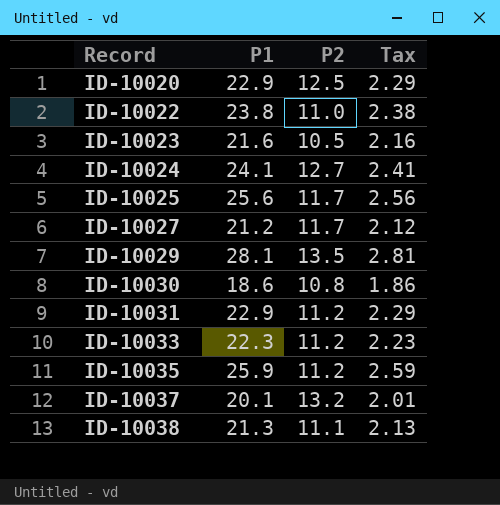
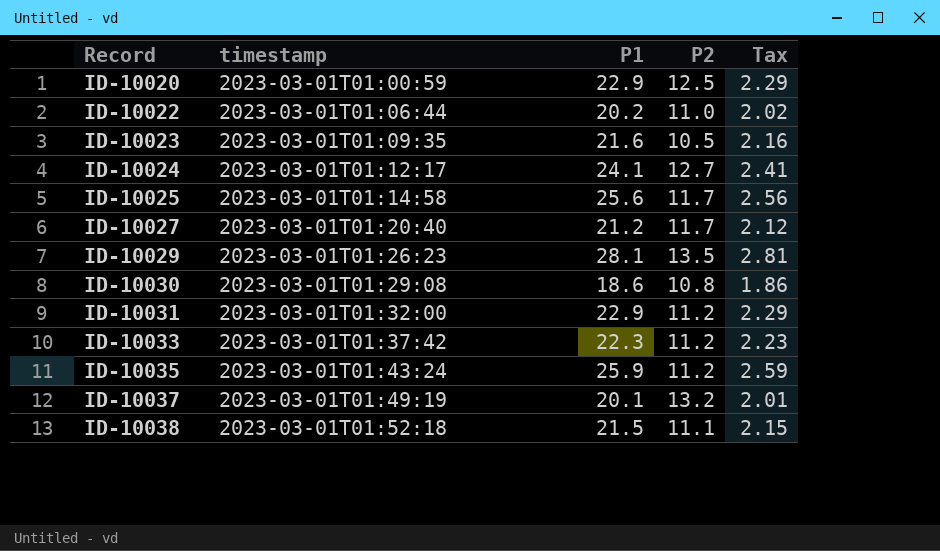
column timestamp | position: none -> 2
ID-10022 | P1: 23.8 -> 20.2
ID-10022 | Tax: 2.38 -> 2.02
ID-10038 | P1: 21.3 -> 21.5
ID-10038 | Tax: 2.13 -> 2.15

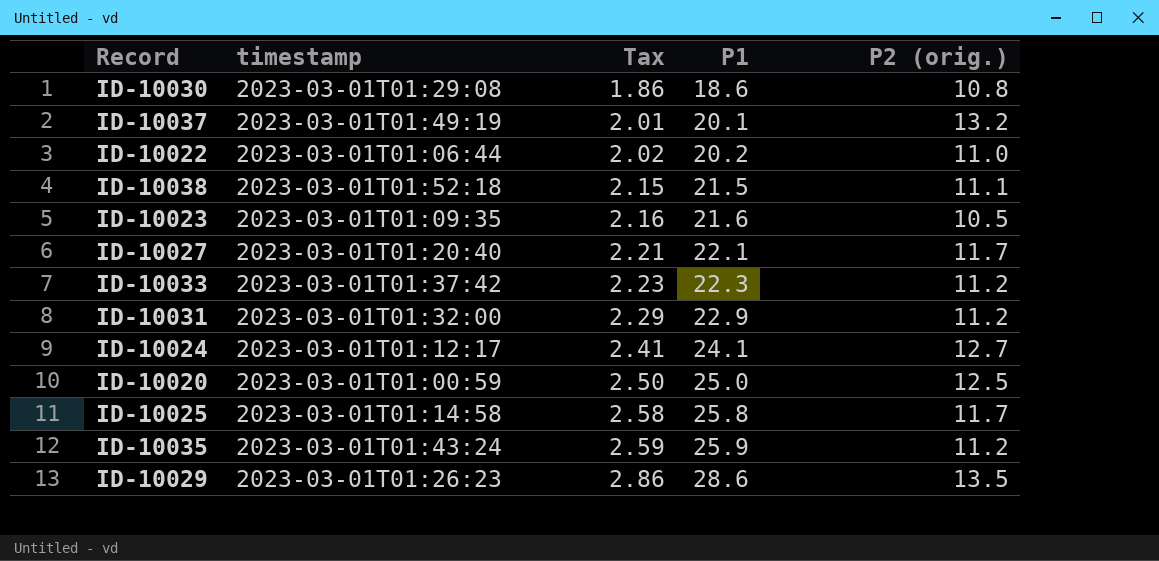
row order: Record ascending -> Tax ascending
column Tax | position: 5 -> 3
column name: P2 -> P2 (orig.)
ID-10027 | Tax: 2.12 -> 2.21
ID-10027 | P1: 21.2 -> 22.1
ID-10020 | Tax: 2.29 -> 2.50
ID-10020 | P1: 22.9 -> 25.0
ID-10025 | Tax: 2.56 -> 2.58
ID-10025 | P1: 25.6 -> 25.8
ID-10029 | Tax: 2.81 -> 2.86
ID-10029 | P1: 28.1 -> 28.6

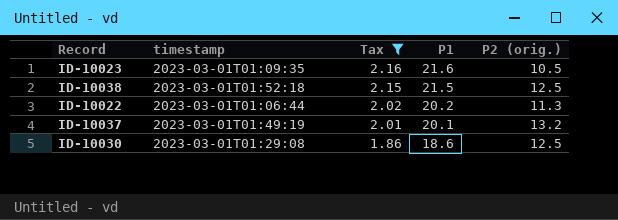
filter: none -> Tax <= 2.16
row order: Tax ascending -> Tax descending
ID-10038 | P2 (orig.): 11.1 -> 12.5
ID-10022 | P2 (orig.): 11.0 -> 11.3
ID-10030 | P2 (orig.): 10.8 -> 12.5

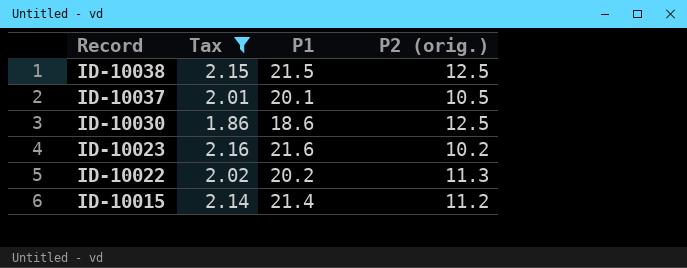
row order: Tax descending -> Record descending
column timestamp | position: 2 -> none
ID-10037 | P2 (orig.): 13.2 -> 10.5
ID-10023 | P2 (orig.): 10.5 -> 10.2
row ID-10015: none -> 2.14 | 21.4 | 11.2

